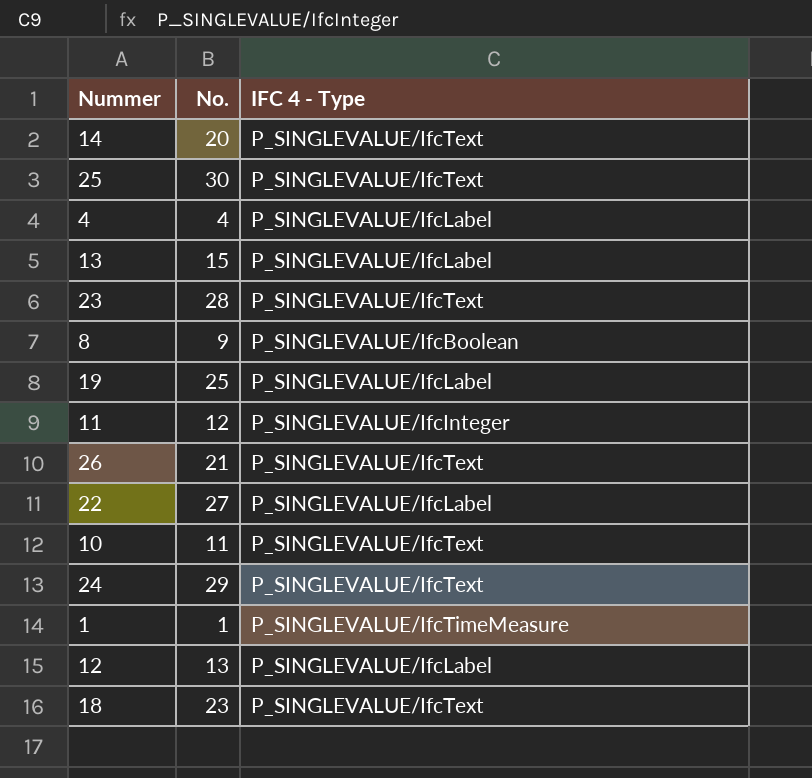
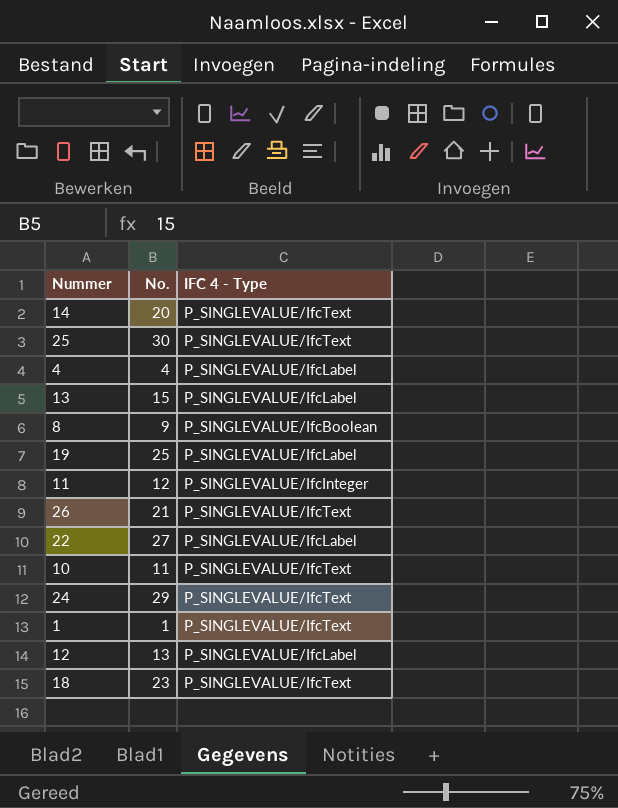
row 23: 28 | P_SINGLEVALUE/IfcText -> none
1 | IFC 4 - Type: P_SINGLEVALUE/IfcTimeMeasure -> P_SINGLEVALUE/IfcText

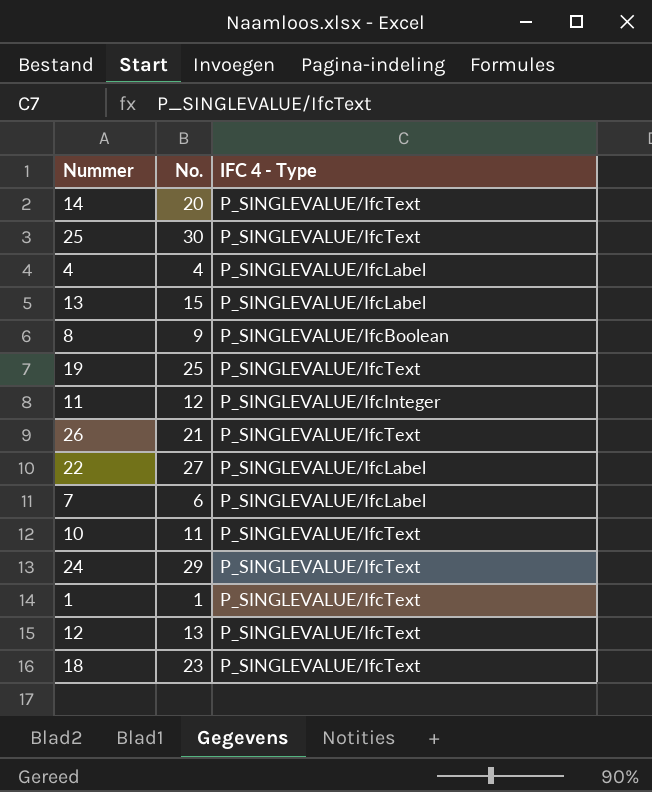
19 | IFC 4 - Type: P_SINGLEVALUE/IfcLabel -> P_SINGLEVALUE/IfcText
row 7: none -> 6 | P_SINGLEVALUE/IfcLabel
12 | IFC 4 - Type: P_SINGLEVALUE/IfcLabel -> P_SINGLEVALUE/IfcText

